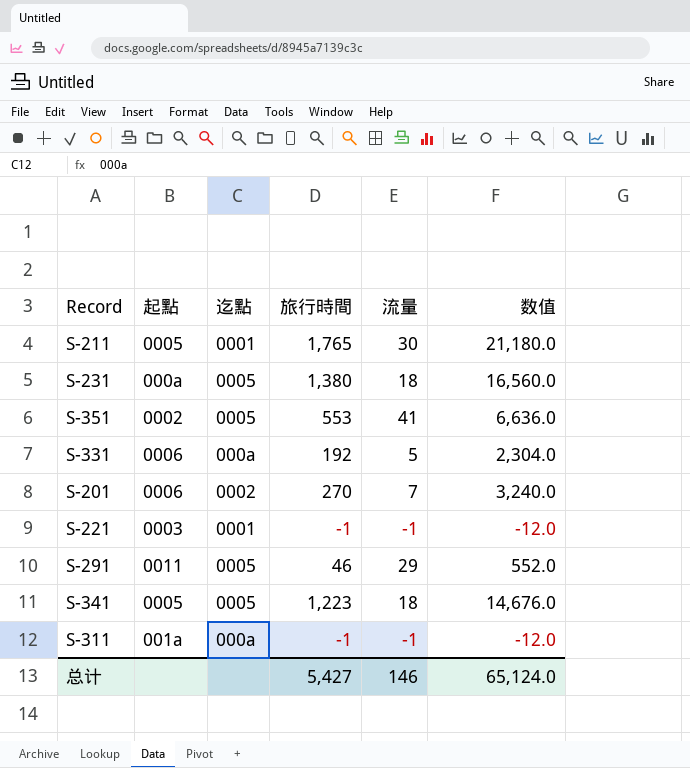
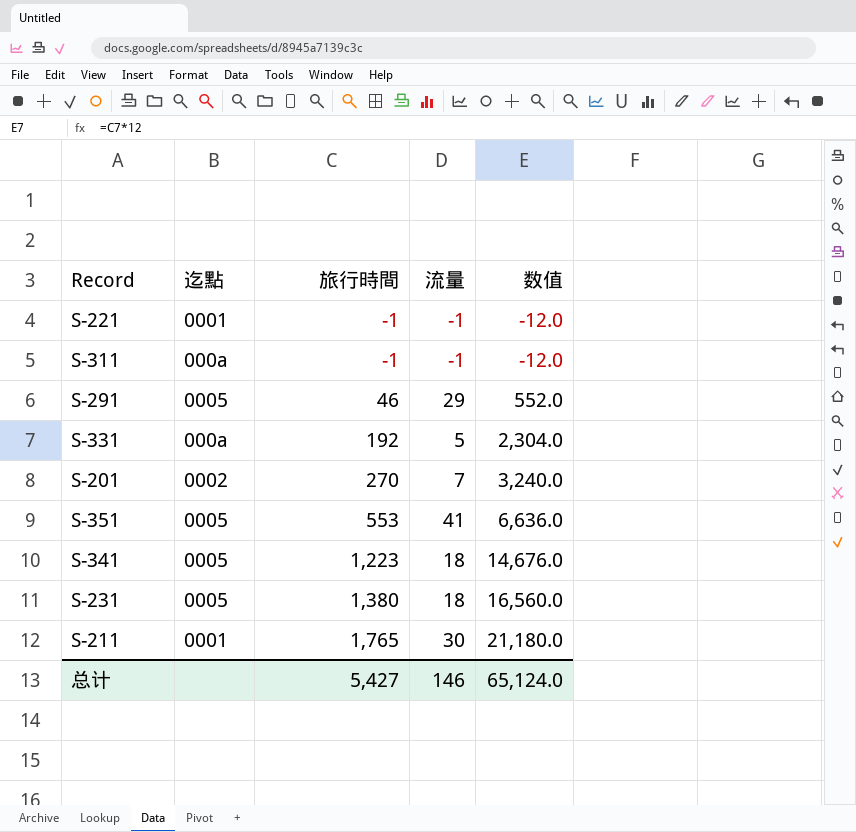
row order: none -> 旅行時間 ascending
column 起點 | position: 2 -> none

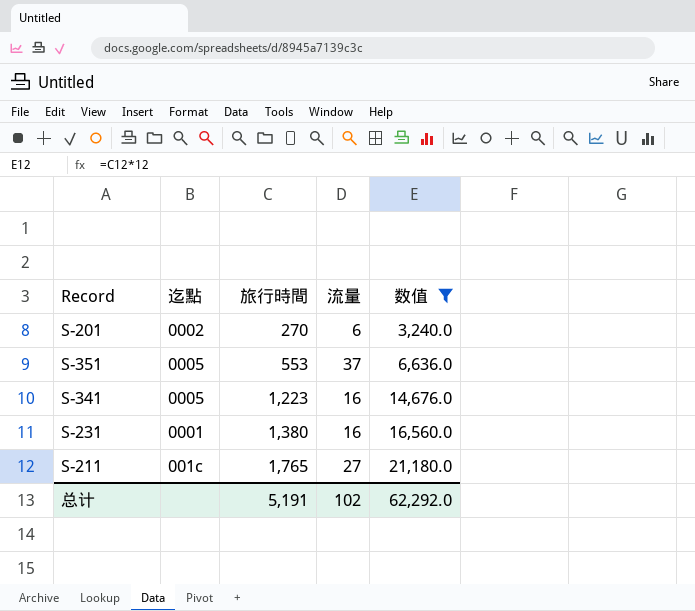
filter: none -> 数值 >= 3,240.0
S-201 | 流量: 7 -> 6
S-351 | 流量: 41 -> 37
S-341 | 流量: 18 -> 16
S-231 | 迄點: 0005 -> 0001
S-231 | 流量: 18 -> 16
S-211 | 迄點: 0001 -> 001c
S-211 | 流量: 30 -> 27
总计 | 旅行時間: 5,427 -> 5,191
总计 | 流量: 146 -> 102
总计 | 数值: 65,124.0 -> 62,292.0

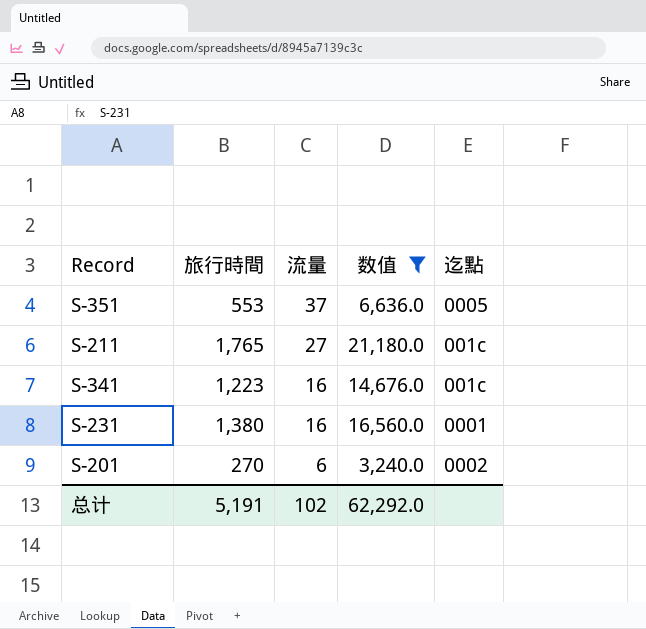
row order: 旅行時間 ascending -> 流量 descending
column 迄點 | position: 2 -> 5
S-341 | 迄點: 0005 -> 001c

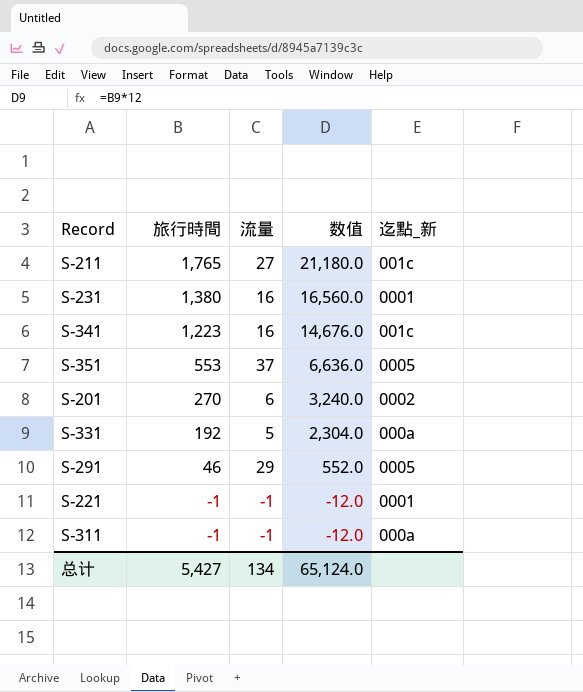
filter: 数值 >= 3,240.0 -> none
row order: 流量 descending -> 旅行時間 descending
column name: 迄點 -> 迄點_新
总计 | 旅行時間: 5,191 -> 5,427
总计 | 流量: 102 -> 134
总计 | 数值: 62,292.0 -> 65,124.0

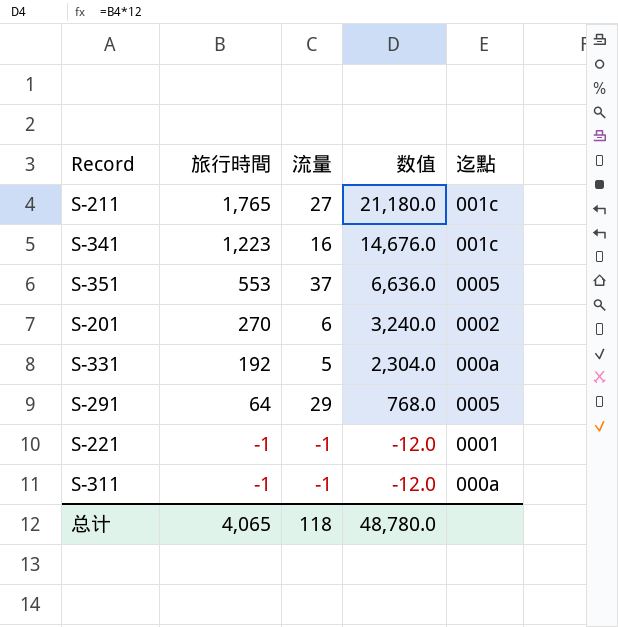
column name: 迄點_新 -> 迄點
row S-231: 1,380 | 16 | 16,560.0 | 0001 -> none
S-291 | 旅行時間: 46 -> 64
S-291 | 数值: 552.0 -> 768.0
总计 | 旅行時間: 5,427 -> 4,065
总计 | 流量: 134 -> 118
总计 | 数值: 65,124.0 -> 48,780.0

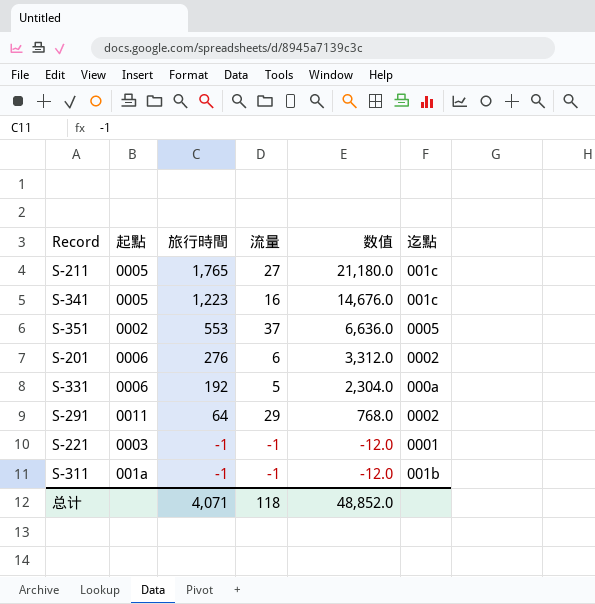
column 起點 | position: none -> 2
S-201 | 旅行時間: 270 -> 276
S-201 | 数值: 3,240.0 -> 3,312.0
S-291 | 迄點: 0005 -> 0002
S-311 | 迄點: 000a -> 001b
总计 | 旅行時間: 4,065 -> 4,071
总计 | 数值: 48,780.0 -> 48,852.0

